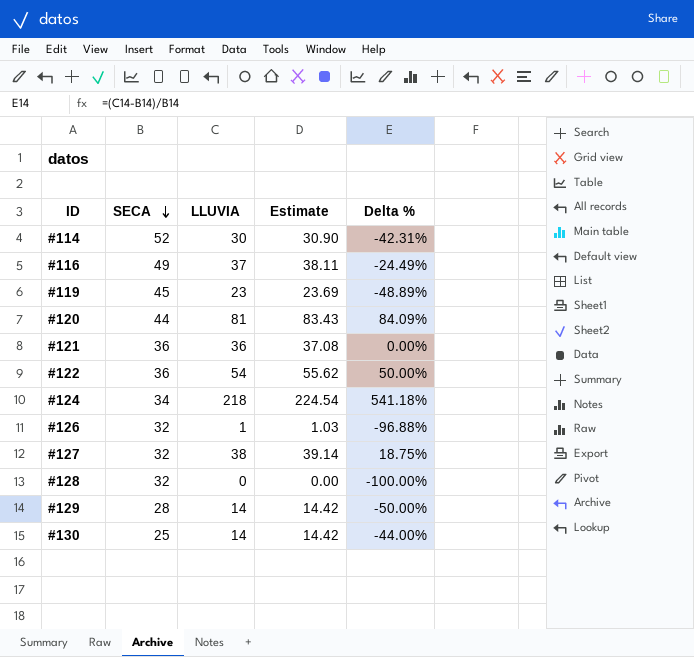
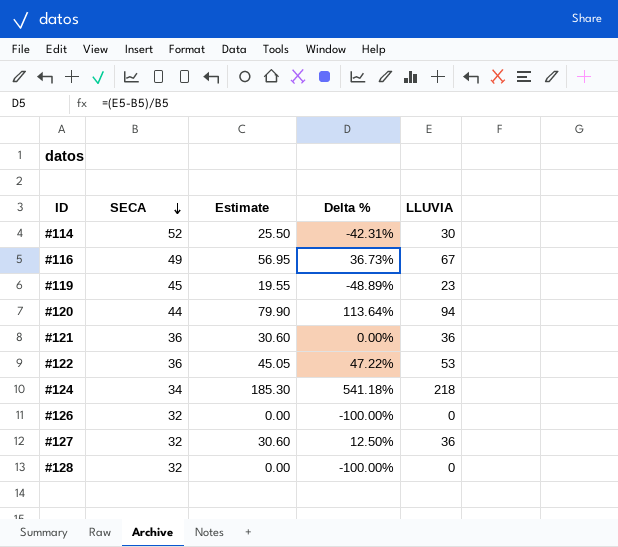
column Estimate | formula: [LLUVIA] * 1.03 -> [LLUVIA] * 0.85
column LLUVIA | position: 3 -> 5
row #129: 28 | 14 | 14.42 | -50.00% -> none
row #130: 25 | 14 | 14.42 | -44.00% -> none
#116 | Delta %: -24.49% -> 36.73%
#116 | LLUVIA: 37 -> 67
#120 | Delta %: 84.09% -> 113.64%
#120 | LLUVIA: 81 -> 94
#122 | Delta %: 50.00% -> 47.22%
#122 | LLUVIA: 54 -> 53
#126 | Delta %: -96.88% -> -100.00%
#126 | LLUVIA: 1 -> 0
#127 | Delta %: 18.75% -> 12.50%
#127 | LLUVIA: 38 -> 36

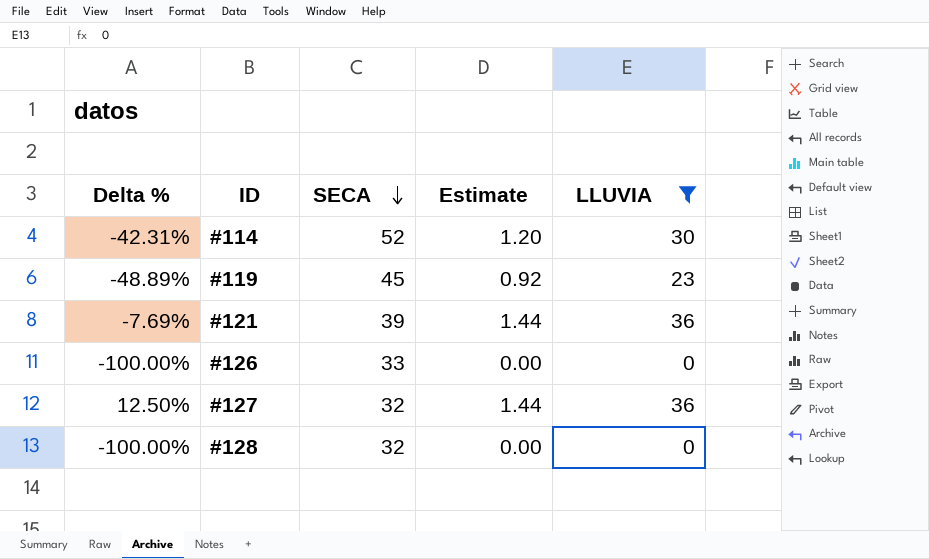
filter: none -> LLUVIA <= 36
column Delta % | position: 4 -> 1
column Estimate | formula: [LLUVIA] * 0.85 -> [LLUVIA] * 0.04
#121 | Delta %: 0.00% -> -7.69%
#121 | SECA: 36 -> 39
#126 | SECA: 32 -> 33

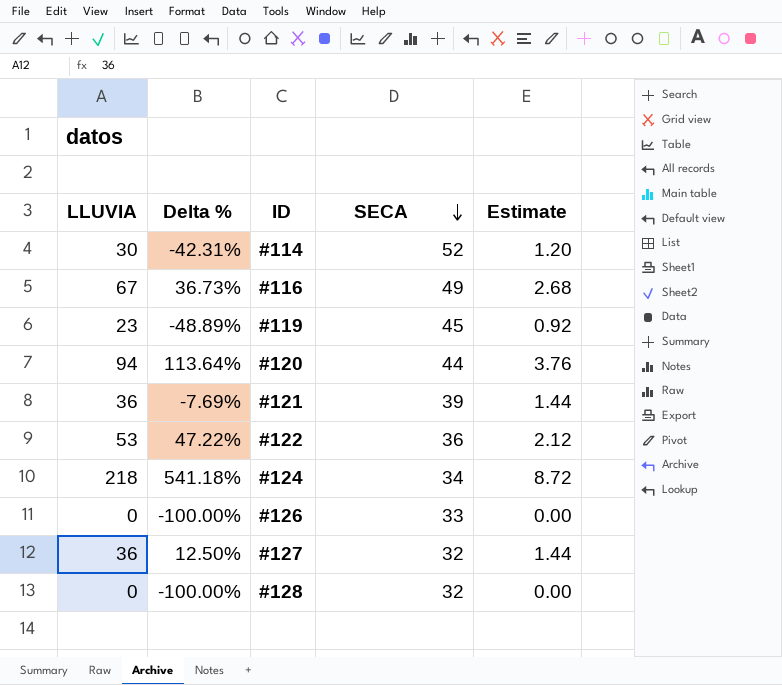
filter: LLUVIA <= 36 -> none
column LLUVIA | position: 5 -> 1

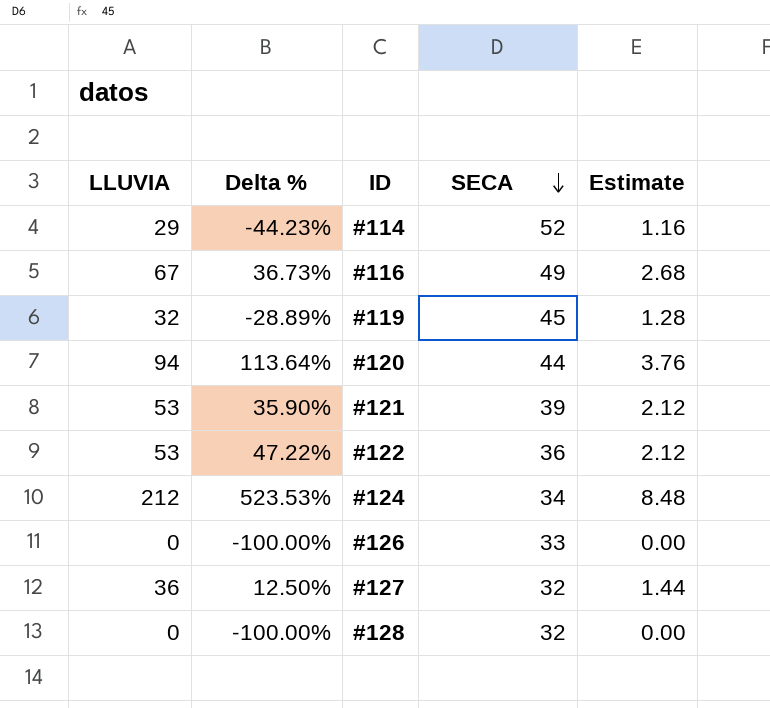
#114 | LLUVIA: 30 -> 29
#114 | Delta %: -42.31% -> -44.23%
#114 | Estimate: 1.20 -> 1.16
#119 | LLUVIA: 23 -> 32
#119 | Delta %: -48.89% -> -28.89%
#119 | Estimate: 0.92 -> 1.28
#121 | LLUVIA: 36 -> 53
#121 | Delta %: -7.69% -> 35.90%
#121 | Estimate: 1.44 -> 2.12
#124 | LLUVIA: 218 -> 212
#124 | Delta %: 541.18% -> 523.53%
#124 | Estimate: 8.72 -> 8.48

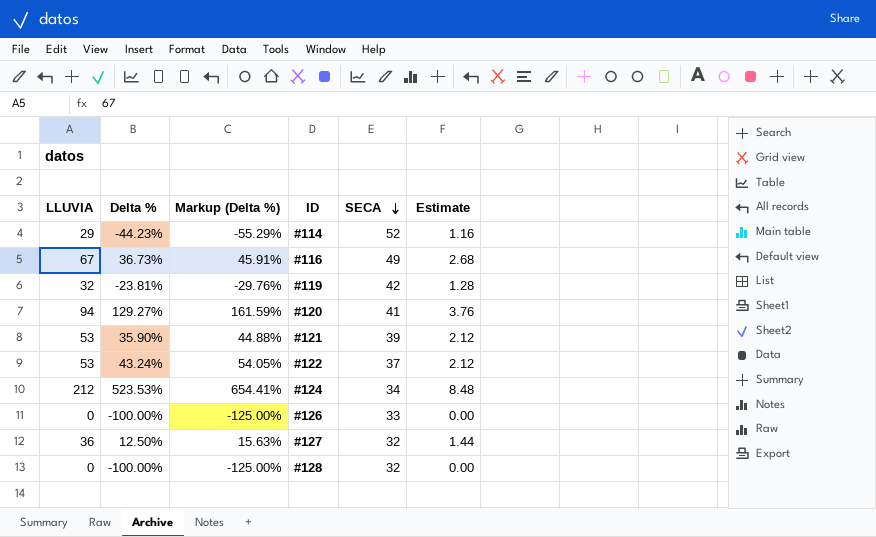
column Markup (Delta %) | formula: none -> [Delta %] * 1.25
#119 | Delta %: -28.89% -> -23.81%
#119 | SECA: 45 -> 42
#120 | Delta %: 113.64% -> 129.27%
#120 | SECA: 44 -> 41
#122 | Delta %: 47.22% -> 43.24%
#122 | SECA: 36 -> 37

